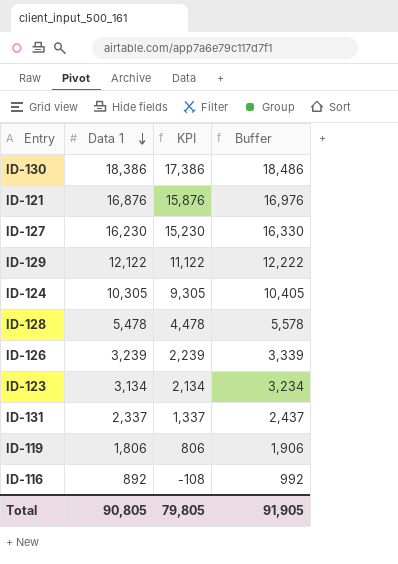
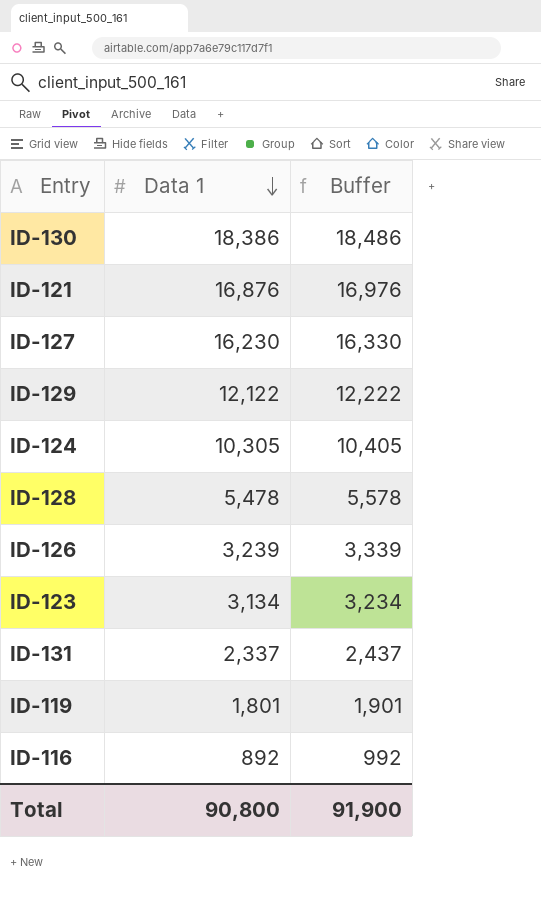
column KPI | formula: [Data 1] - 1000 -> none
ID-119 | Data 1: 1,806 -> 1,801
ID-119 | Buffer: 1,906 -> 1,901
Total | Data 1: 90,805 -> 90,800
Total | Buffer: 91,905 -> 91,900

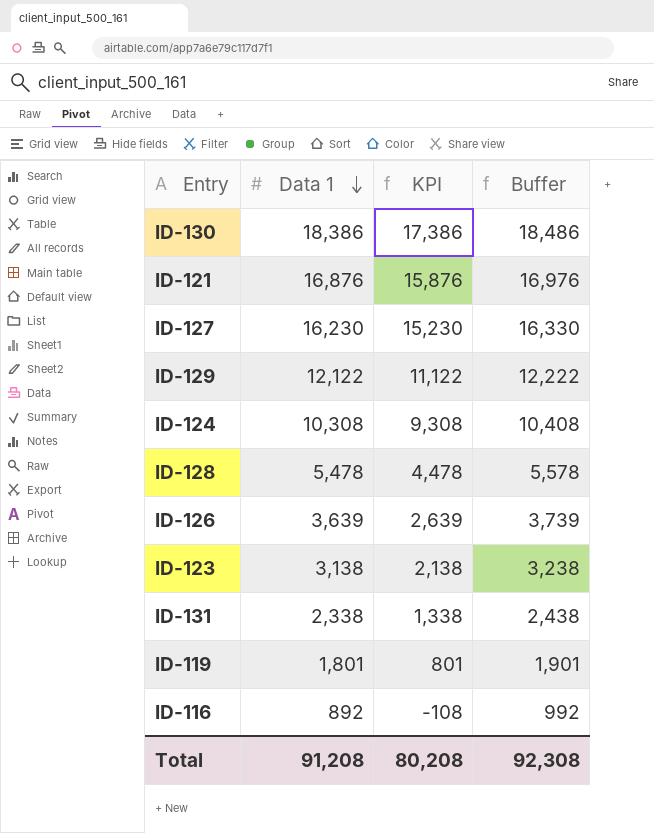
column KPI | formula: none -> [Data 1] - 1000
ID-124 | Data 1: 10,305 -> 10,308
ID-124 | Buffer: 10,405 -> 10,408
ID-126 | Data 1: 3,239 -> 3,639
ID-126 | Buffer: 3,339 -> 3,739
ID-123 | Data 1: 3,134 -> 3,138
ID-123 | Buffer: 3,234 -> 3,238
ID-131 | Data 1: 2,337 -> 2,338
ID-131 | Buffer: 2,437 -> 2,438
Total | Data 1: 90,800 -> 91,208
Total | Buffer: 91,900 -> 92,308

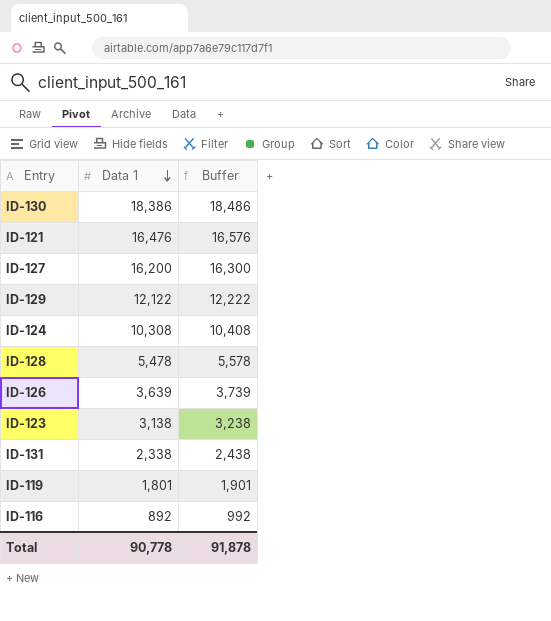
column KPI | formula: [Data 1] - 1000 -> none
ID-121 | Data 1: 16,876 -> 16,476
ID-121 | Buffer: 16,976 -> 16,576
ID-127 | Data 1: 16,230 -> 16,200
ID-127 | Buffer: 16,330 -> 16,300
Total | Data 1: 91,208 -> 90,778
Total | Buffer: 92,308 -> 91,878

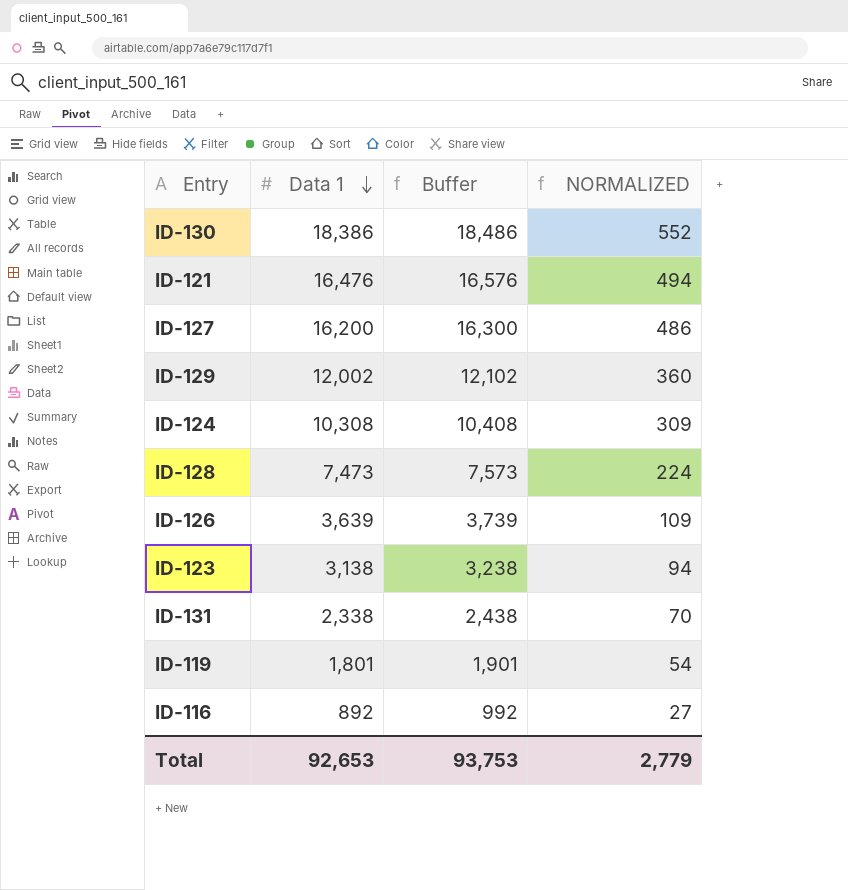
column NORMALIZED | formula: none -> [Data 1] * 0.03
ID-129 | Data 1: 12,122 -> 12,002
ID-129 | Buffer: 12,222 -> 12,102
ID-128 | Data 1: 5,478 -> 7,473
ID-128 | Buffer: 5,578 -> 7,573
Total | Data 1: 90,778 -> 92,653
Total | Buffer: 91,878 -> 93,753

